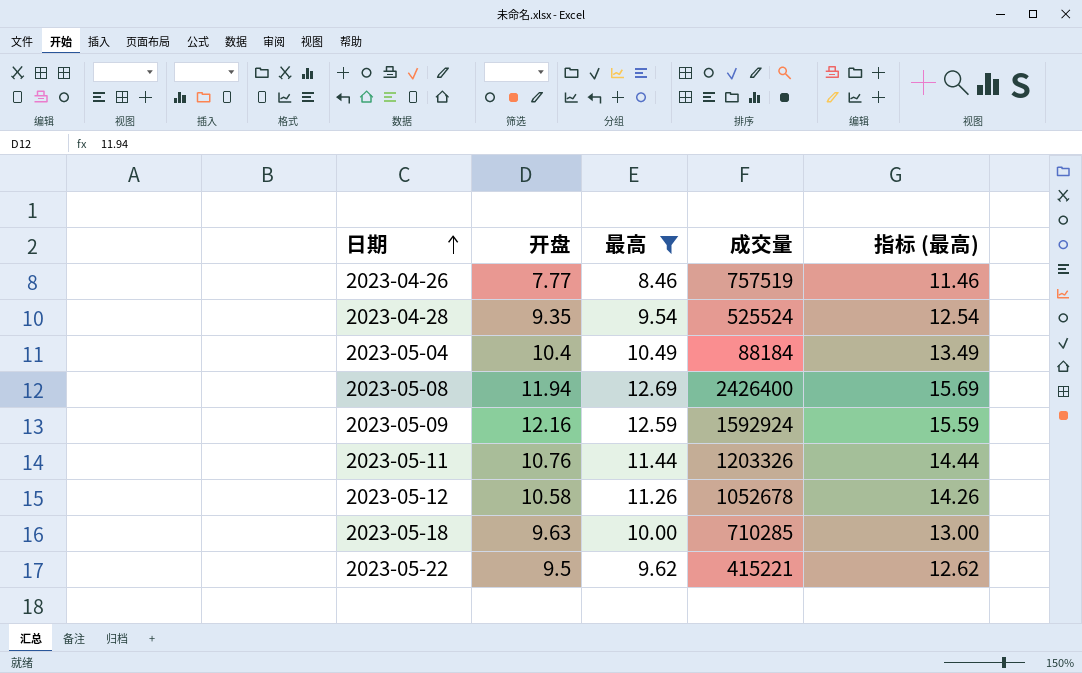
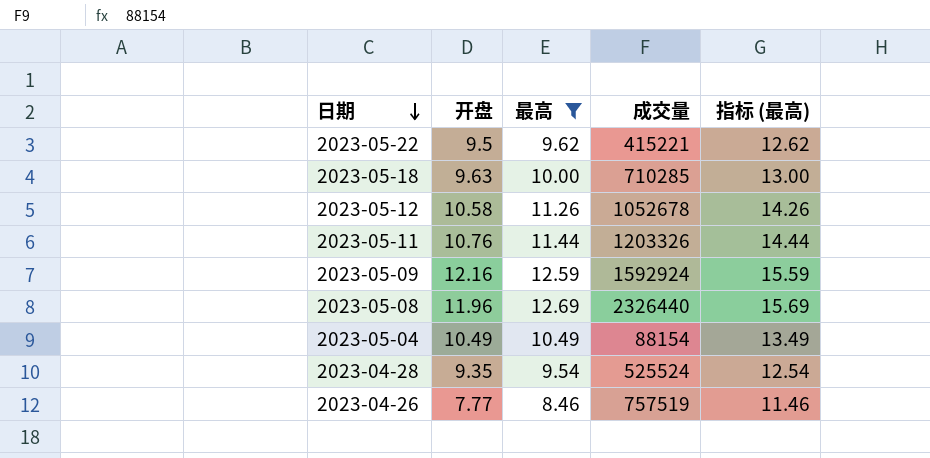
row order: 日期 ascending -> 日期 descending
2023-05-08 | 开盘: 11.94 -> 11.96
2023-05-08 | 成交量: 2426400 -> 2326440
2023-05-04 | 开盘: 10.4 -> 10.49
2023-05-04 | 成交量: 88184 -> 88154

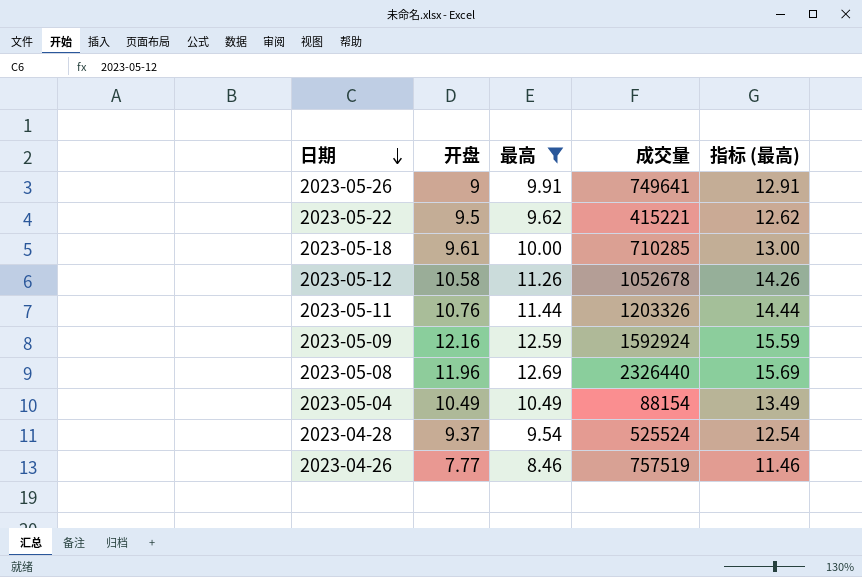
row 2023-05-26: none -> 9 | 9.91 | 749641 | 12.91
2023-05-18 | 开盘: 9.63 -> 9.61
2023-04-28 | 开盘: 9.35 -> 9.37

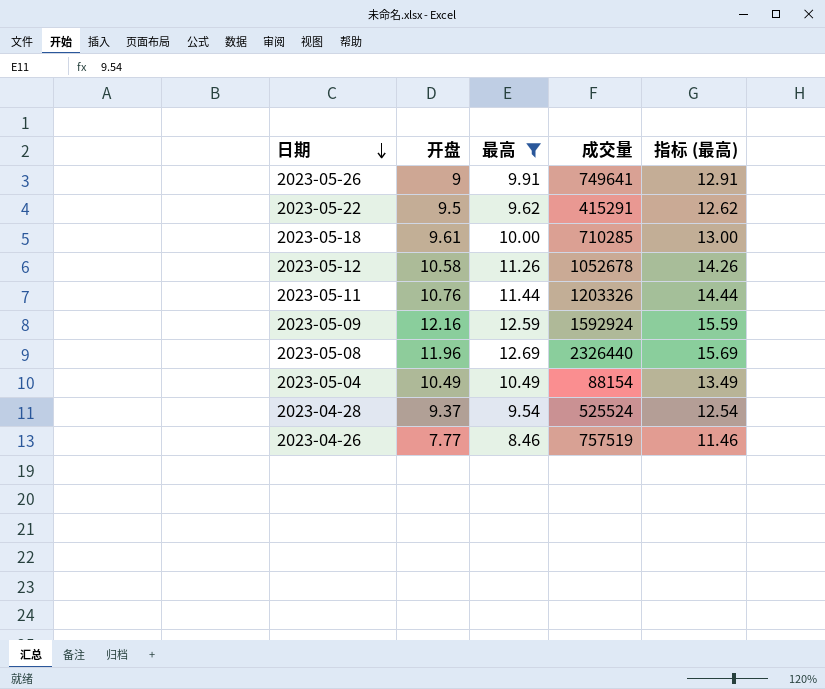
2023-05-22 | 成交量: 415221 -> 415291

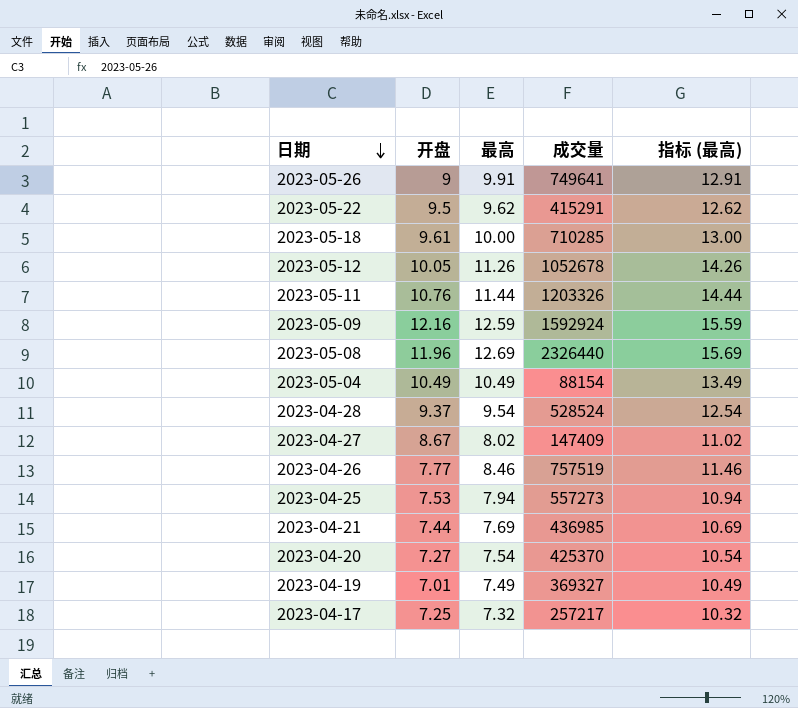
filter: 最高 >= 8.46 -> none
2023-05-12 | 开盘: 10.58 -> 10.05
2023-04-28 | 成交量: 525524 -> 528524

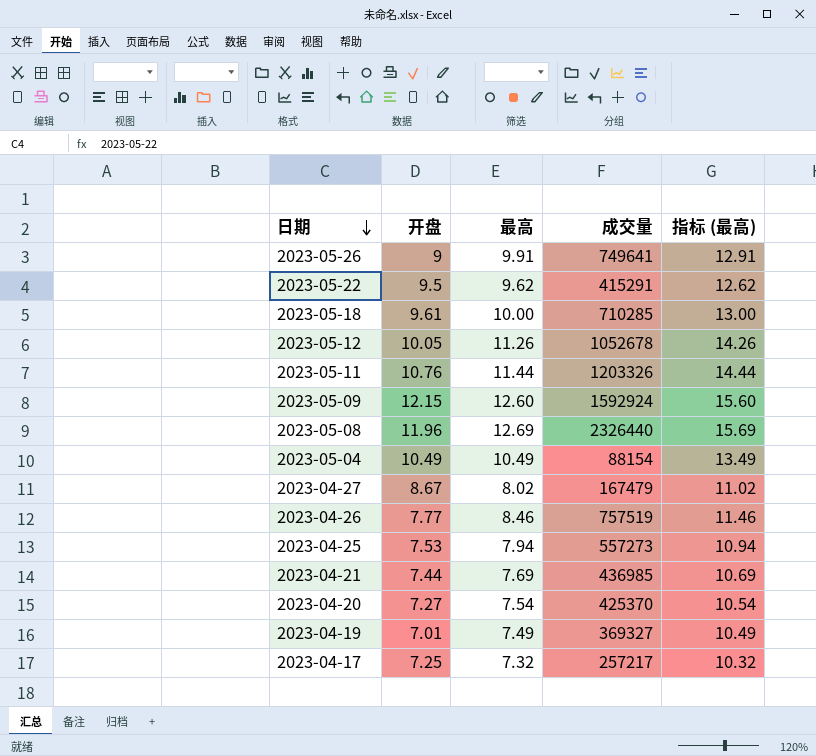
row 2023-04-28: 9.37 | 9.54 | 528524 | 12.54 -> none
2023-05-09 | 开盘: 12.16 -> 12.15
2023-05-09 | 最高: 12.59 -> 12.60
2023-05-09 | 指标 (最高): 15.59 -> 15.60
2023-04-27 | 成交量: 147409 -> 167479

